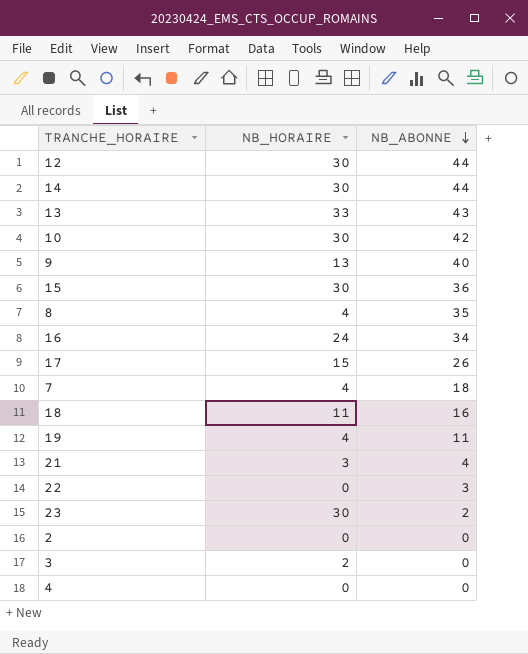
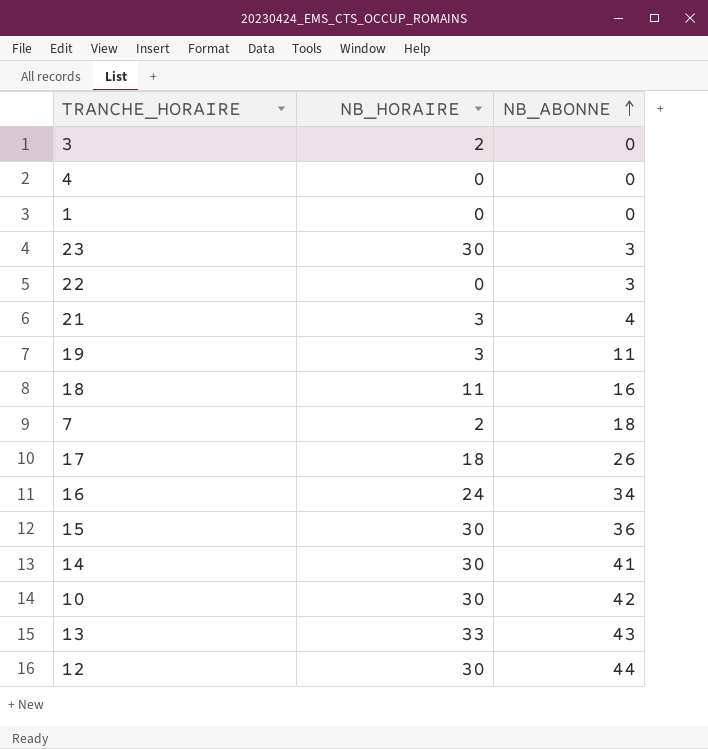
row order: NB_ABONNE descending -> NB_ABONNE ascending
row 9: 13 | 40 -> none
row 8: 4 | 35 -> none
row 2: 0 | 0 -> none
row 1: none -> 0 | 0
23 | NB_ABONNE: 2 -> 3
19 | NB_HORAIRE: 4 -> 3
7 | NB_HORAIRE: 4 -> 2
17 | NB_HORAIRE: 15 -> 18
14 | NB_ABONNE: 44 -> 41

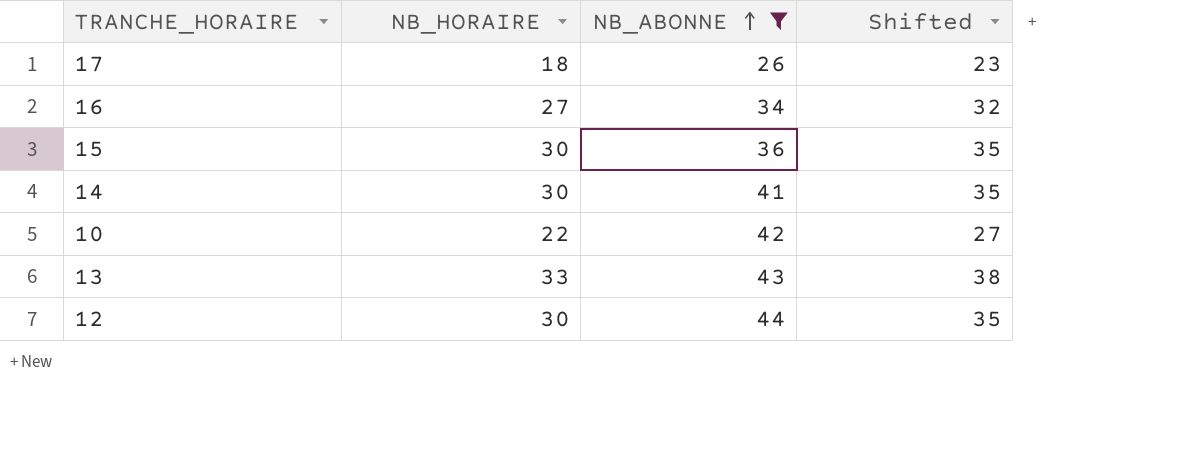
filter: none -> NB_ABONNE >= 26
column Shifted | formula: none -> [NB_HORAIRE] + 5
16 | NB_HORAIRE: 24 -> 27
10 | NB_HORAIRE: 30 -> 22

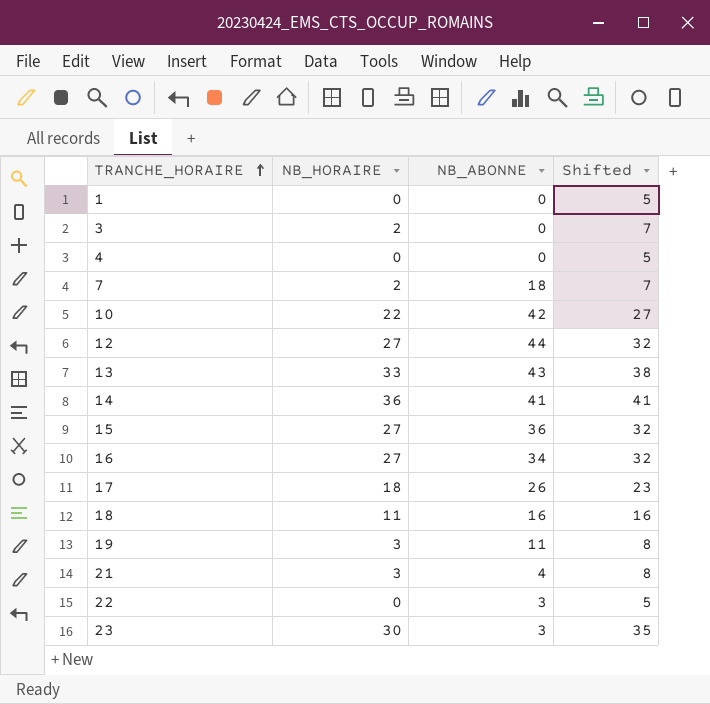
filter: NB_ABONNE >= 26 -> none
row order: NB_ABONNE ascending -> TRANCHE_HORAIRE ascending
12 | NB_HORAIRE: 30 -> 27
12 | Shifted: 35 -> 32
14 | NB_HORAIRE: 30 -> 36
14 | Shifted: 35 -> 41
15 | NB_HORAIRE: 30 -> 27
15 | Shifted: 35 -> 32

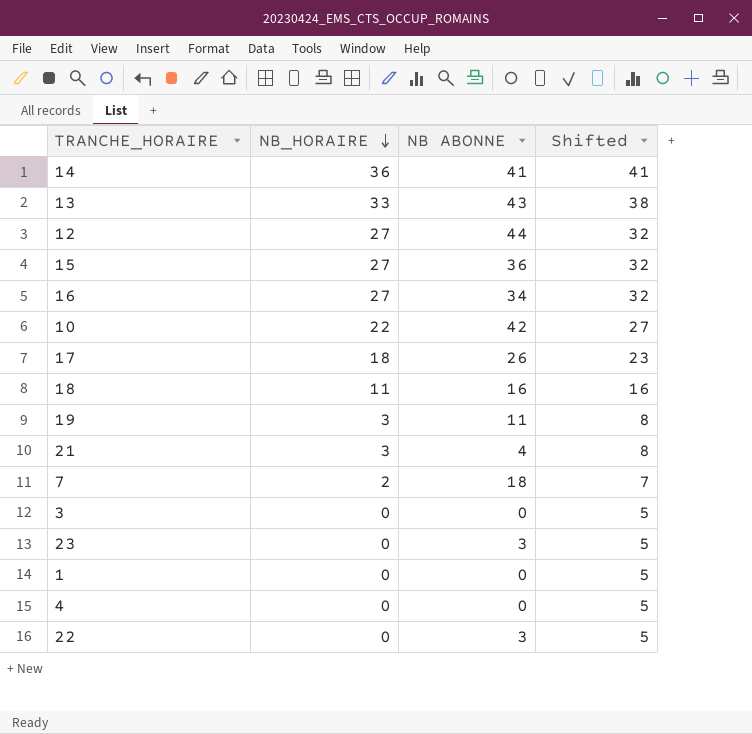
row order: TRANCHE_HORAIRE ascending -> NB_HORAIRE descending
column name: NB_ABONNE -> NB ABONNE
3 | NB_HORAIRE: 2 -> 0
3 | Shifted: 7 -> 5
23 | NB_HORAIRE: 30 -> 0
23 | Shifted: 35 -> 5

